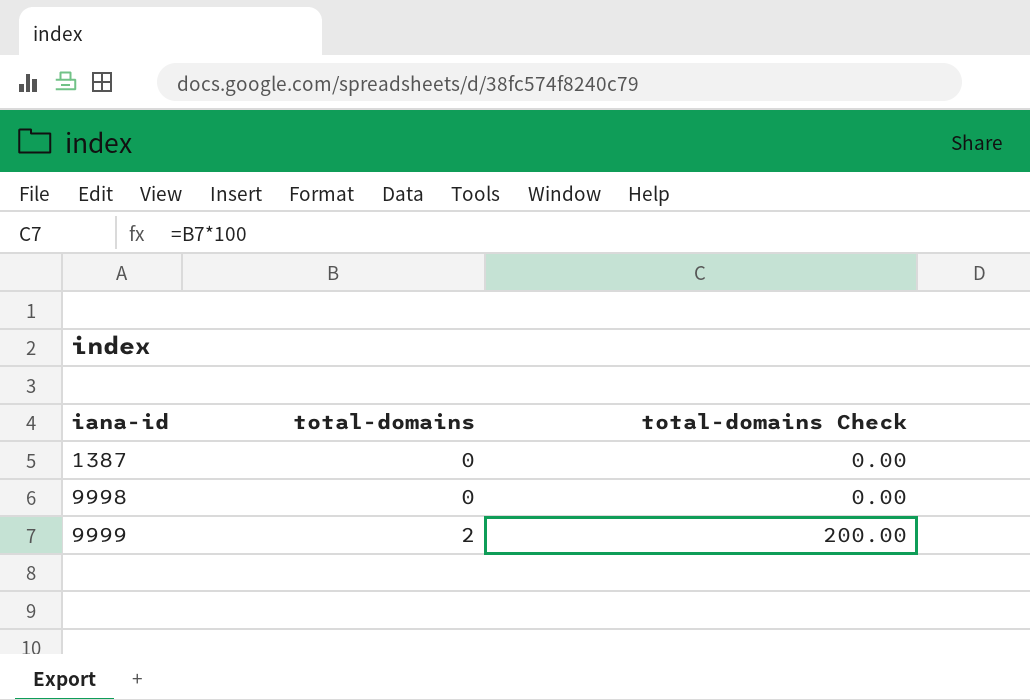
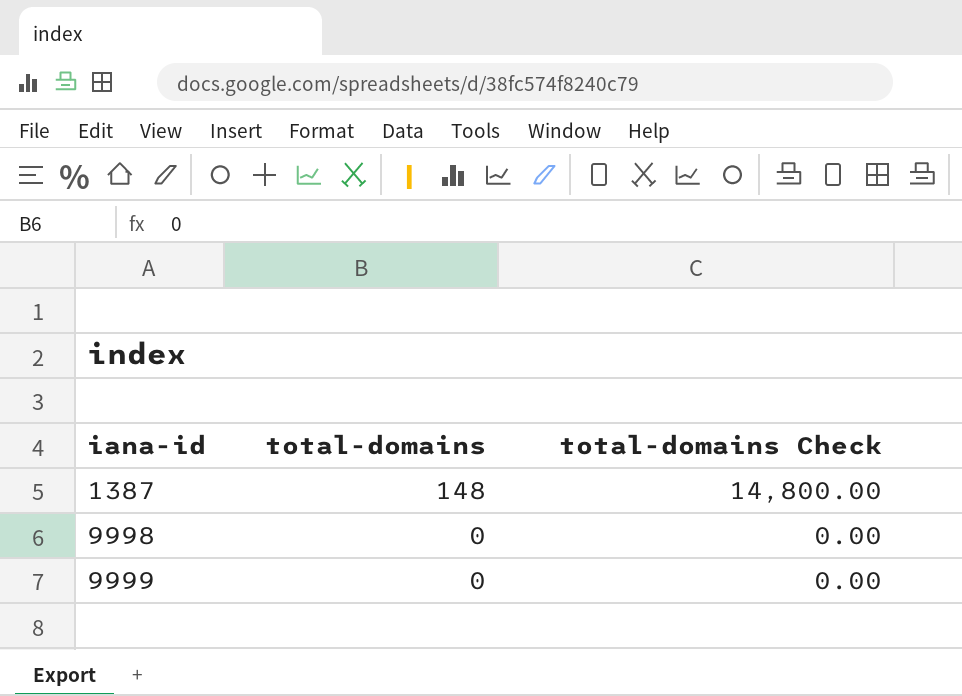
1387 | total-domains: 0 -> 148
1387 | total-domains Check: 0.00 -> 14,800.00
9999 | total-domains: 2 -> 0
9999 | total-domains Check: 200.00 -> 0.00

